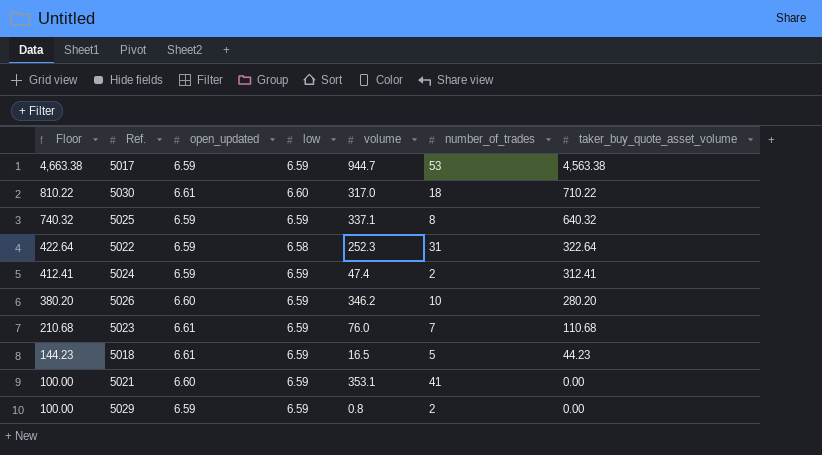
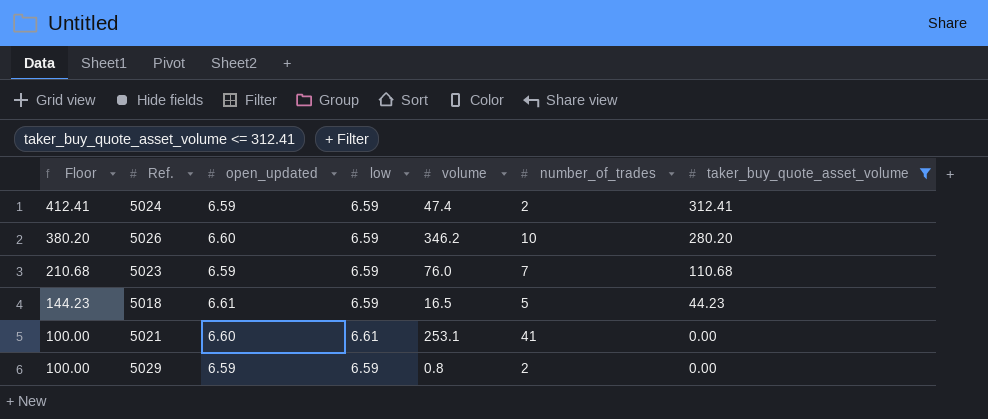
filter: none -> taker_buy_quote_asset_volume <= 312.41
5023 | open_updated: 6.61 -> 6.59
5021 | low: 6.59 -> 6.61
5021 | volume: 353.1 -> 253.1

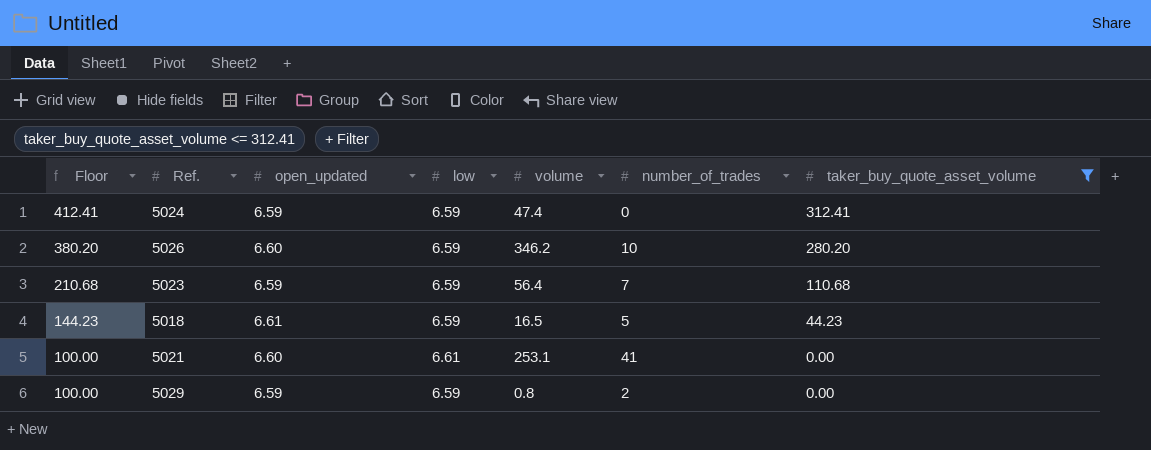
5024 | number_of_trades: 2 -> 0
5023 | volume: 76.0 -> 56.4

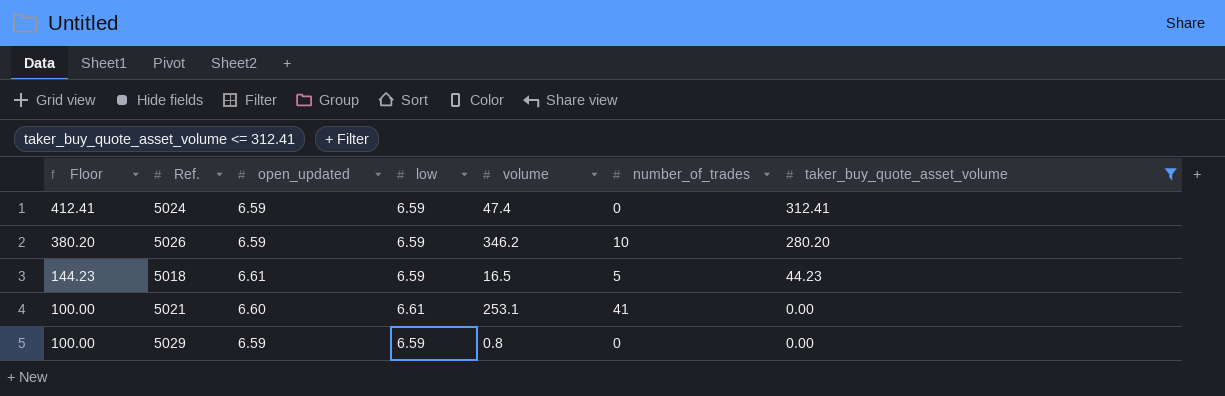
row 5023: 210.68 | 6.59 | 6.59 | 56.4 | 7 | 110.68 -> none
5026 | open_updated: 6.60 -> 6.59
5029 | number_of_trades: 2 -> 0

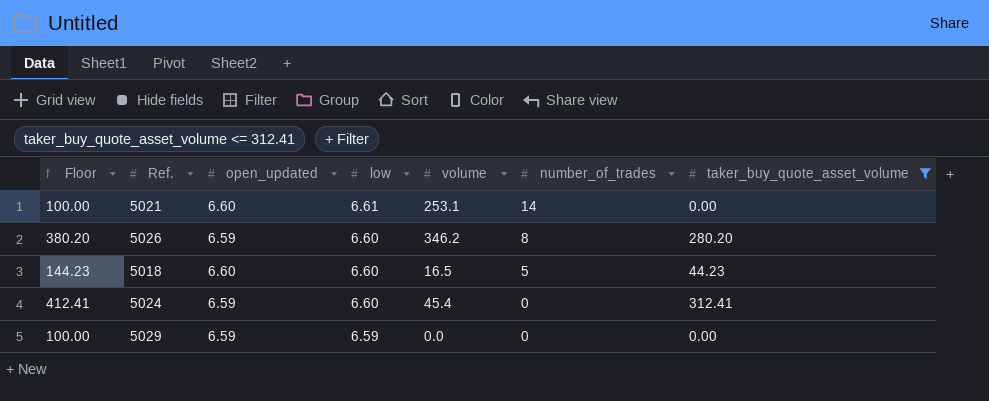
row order: Floor descending -> low descending
5021 | number_of_trades: 41 -> 14
5026 | low: 6.59 -> 6.60
5026 | number_of_trades: 10 -> 8
5018 | open_updated: 6.61 -> 6.60
5018 | low: 6.59 -> 6.60
5024 | low: 6.59 -> 6.60
5024 | volume: 47.4 -> 45.4
5029 | volume: 0.8 -> 0.0

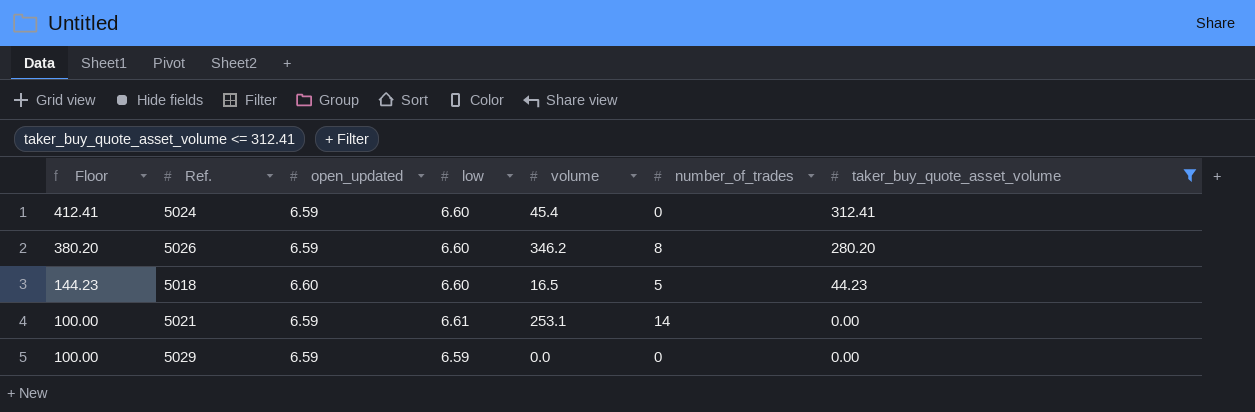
row order: low descending -> Floor descending
5021 | open_updated: 6.60 -> 6.59

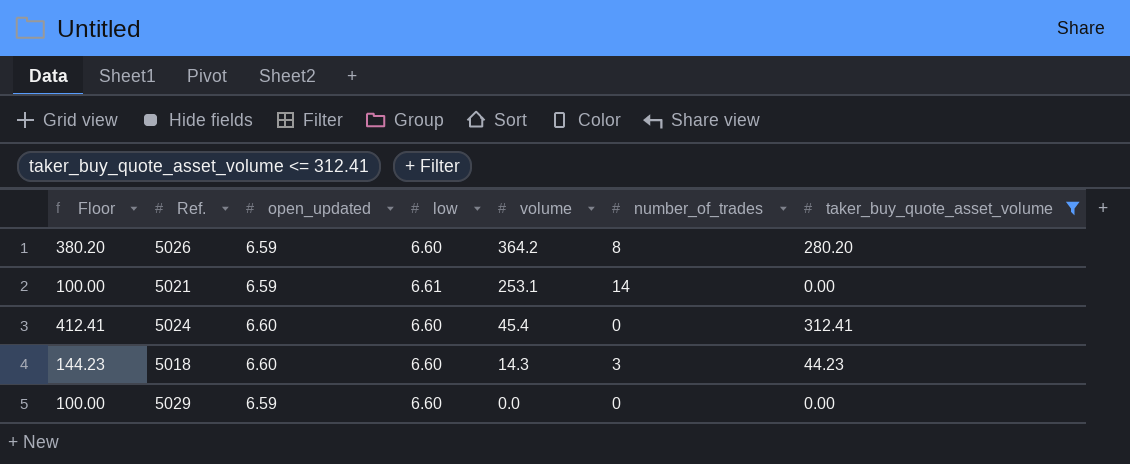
row order: Floor descending -> volume descending
5026 | volume: 346.2 -> 364.2
5024 | open_updated: 6.59 -> 6.60
5018 | volume: 16.5 -> 14.3
5018 | number_of_trades: 5 -> 3
5029 | low: 6.59 -> 6.60

